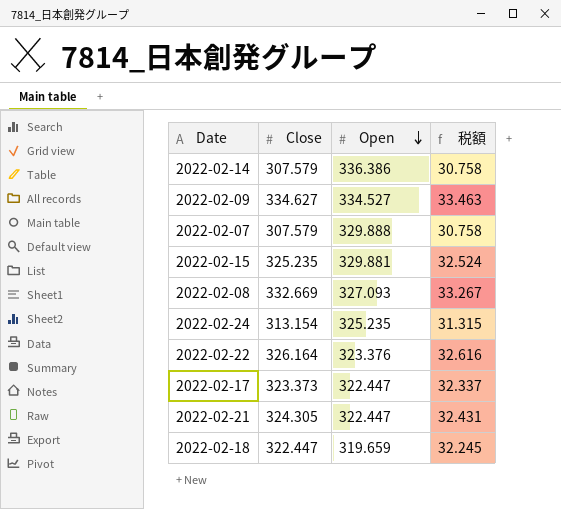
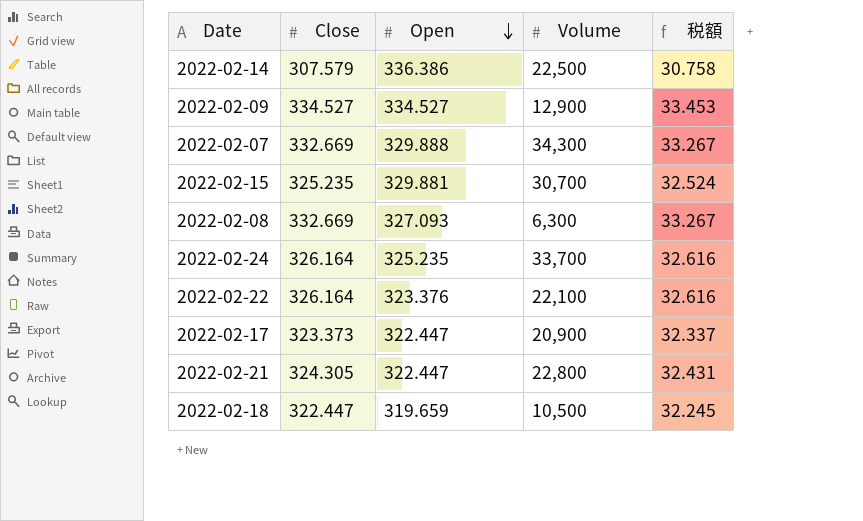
column Volume | position: none -> 4
2022-02-09 | Close: 334.627 -> 334.527
2022-02-09 | 税額: 33.463 -> 33.453
2022-02-07 | Close: 307.579 -> 332.669
2022-02-07 | 税額: 30.758 -> 33.267
2022-02-24 | Close: 313.154 -> 326.164
2022-02-24 | 税額: 31.315 -> 32.616

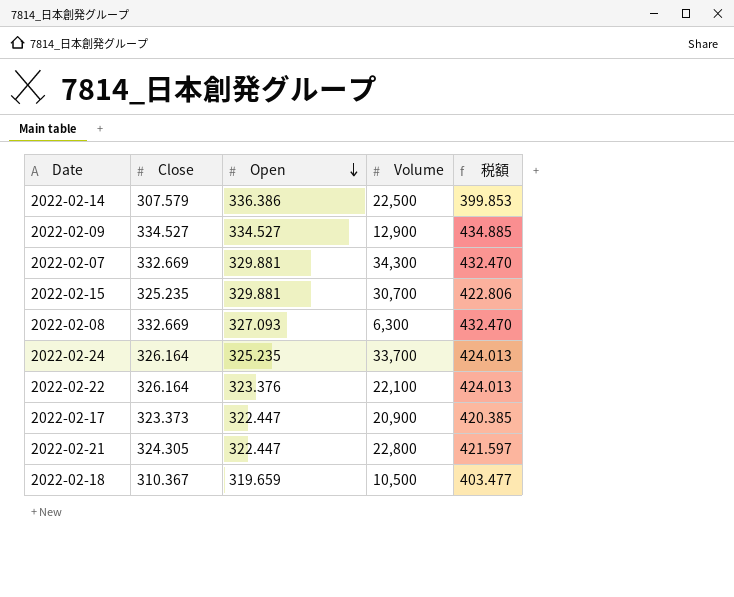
column 税額 | formula: [Close] * 0.1 -> [Close] * 1.3
2022-02-07 | Open: 329.888 -> 329.881
2022-02-18 | Close: 322.447 -> 310.367

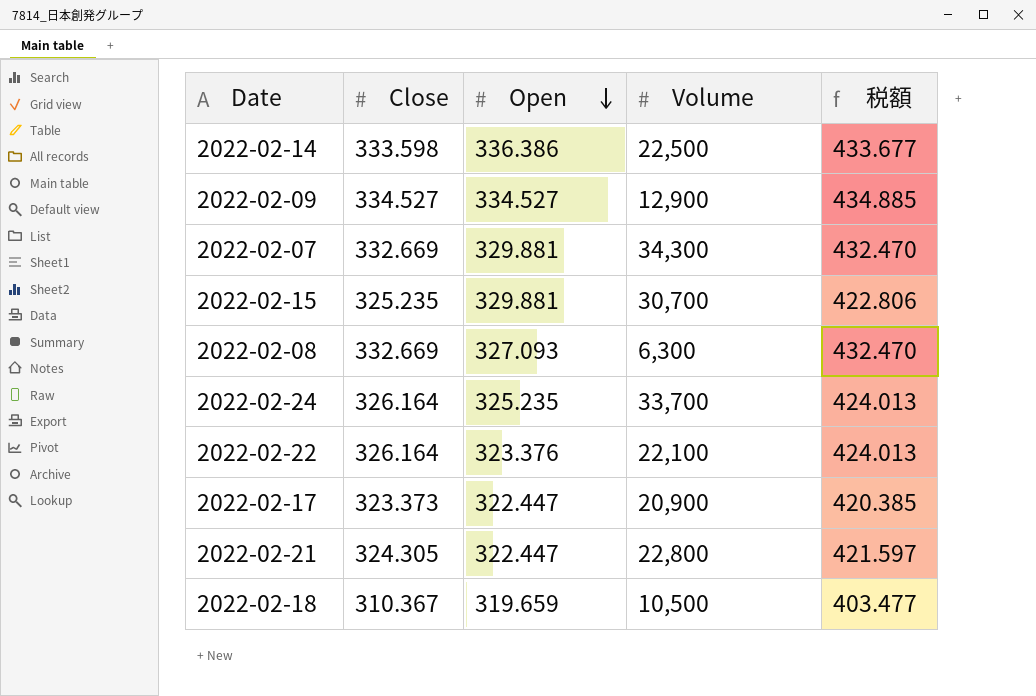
2022-02-14 | Close: 307.579 -> 333.598
2022-02-14 | 税額: 399.853 -> 433.677

